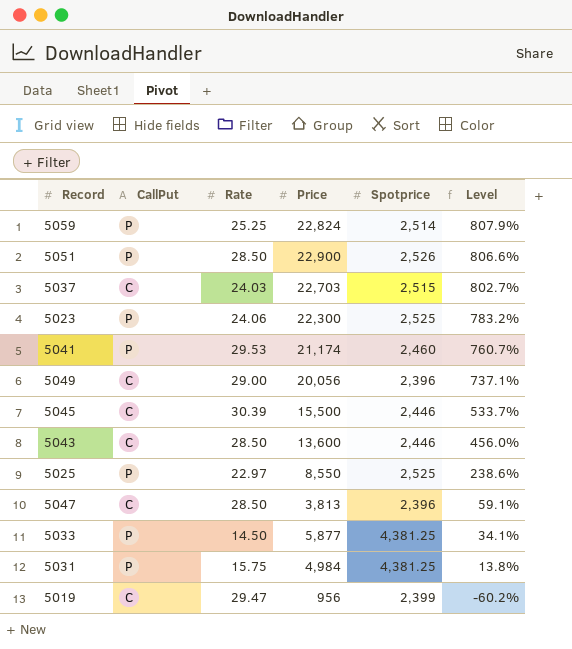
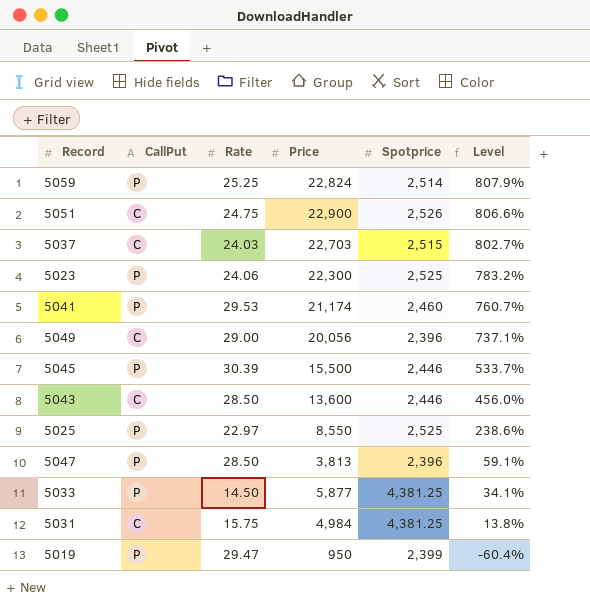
5051 | CallPut: P -> C
5051 | Rate: 28.50 -> 24.75
5045 | CallPut: C -> P
5047 | CallPut: C -> P
5031 | CallPut: P -> C
5019 | CallPut: C -> P
5019 | Price: 956 -> 950
5019 | Level: -60.2% -> -60.4%

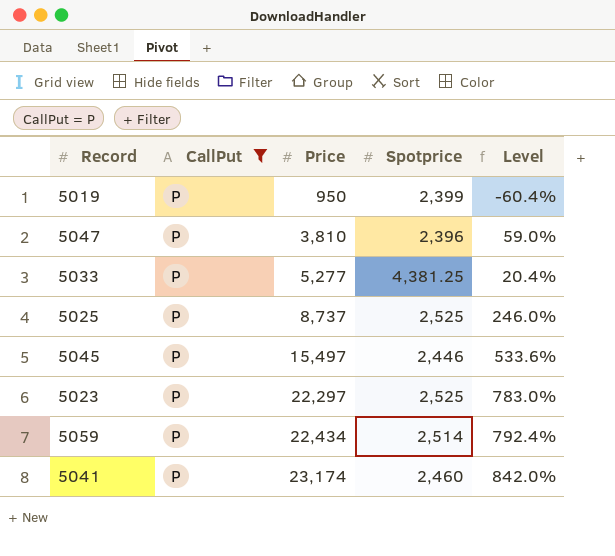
filter: none -> CallPut = P
row order: Level descending -> Price ascending
column Rate | position: 3 -> none
5047 | Price: 3,813 -> 3,810
5047 | Level: 59.1% -> 59.0%
5033 | Price: 5,877 -> 5,277
5033 | Level: 34.1% -> 20.4%
5025 | Price: 8,550 -> 8,737
5025 | Level: 238.6% -> 246.0%
5045 | Price: 15,500 -> 15,497
5045 | Level: 533.7% -> 533.6%
5023 | Price: 22,300 -> 22,297
5023 | Level: 783.2% -> 783.0%
5059 | Price: 22,824 -> 22,434
5059 | Level: 807.9% -> 792.4%
5041 | Price: 21,174 -> 23,174
5041 | Level: 760.7% -> 842.0%

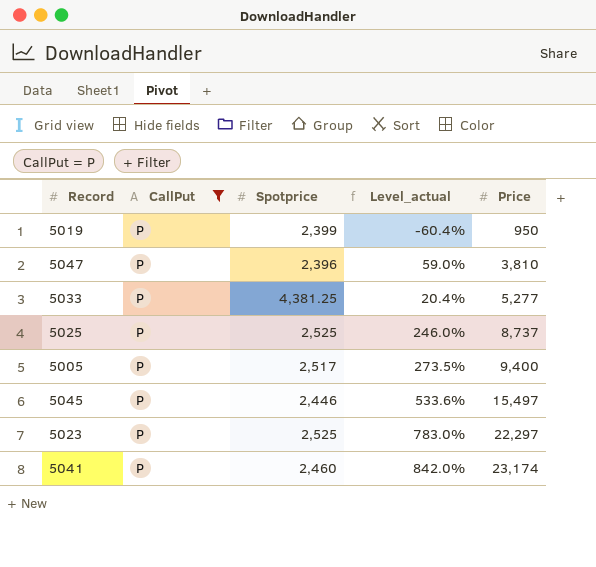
column name: Level -> Level_actual
column Price | position: 3 -> 5
row 5059: P | 22,434 | 2,514 | 792.4% -> none
row 5005: none -> P | 2,517 | 273.5% | 9,400

